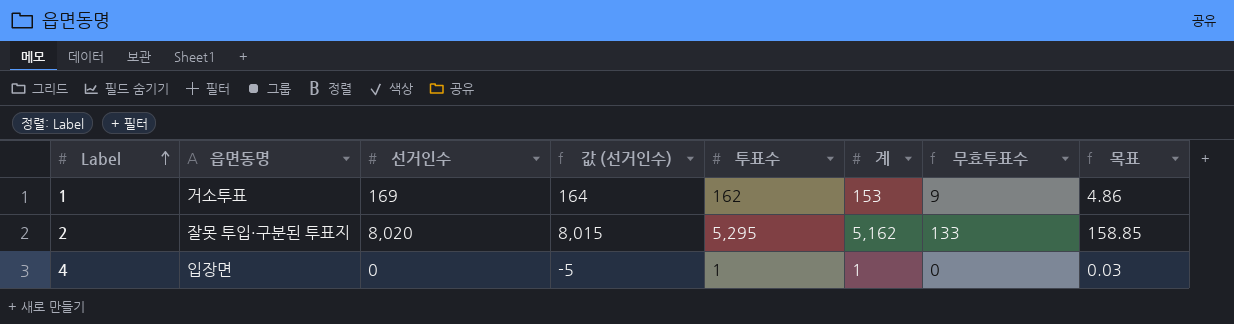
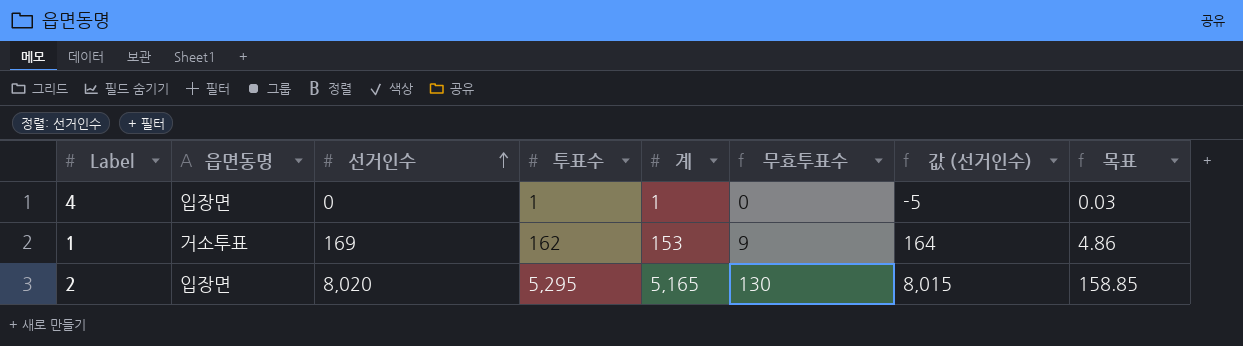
row order: Label ascending -> 선거인수 ascending
column 값 (선거인수) | position: 4 -> 7
2 | 읍면동명: 잘못 투입·구분된 투표지 -> 입장면
2 | 계: 5,162 -> 5,165
2 | 무효투표수: 133 -> 130

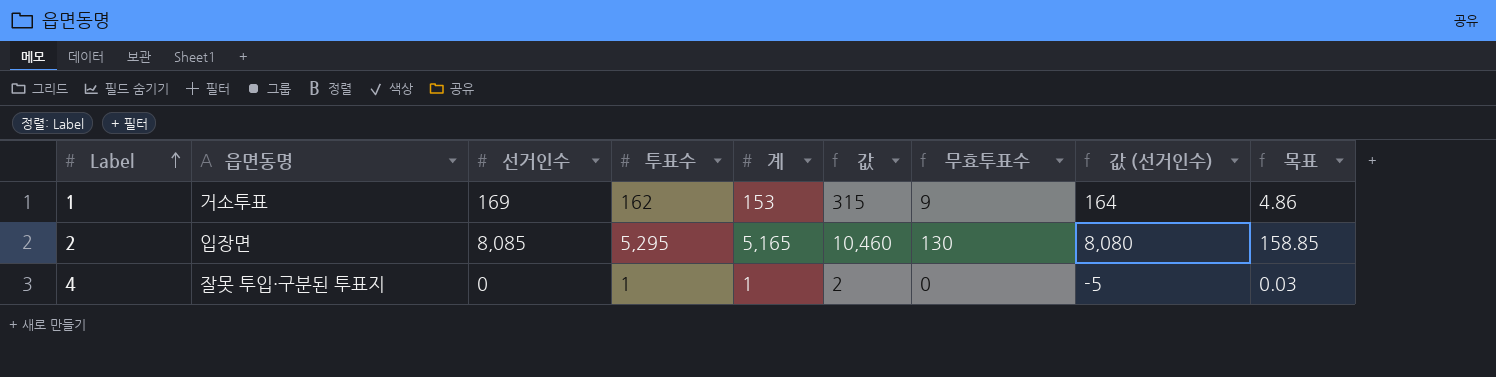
row order: 선거인수 ascending -> Label ascending
column 값 | formula: none -> [투표수] + [계]
2 | 선거인수: 8,020 -> 8,085
2 | 값 (선거인수): 8,015 -> 8,080
4 | 읍면동명: 입장면 -> 잘못 투입·구분된 투표지

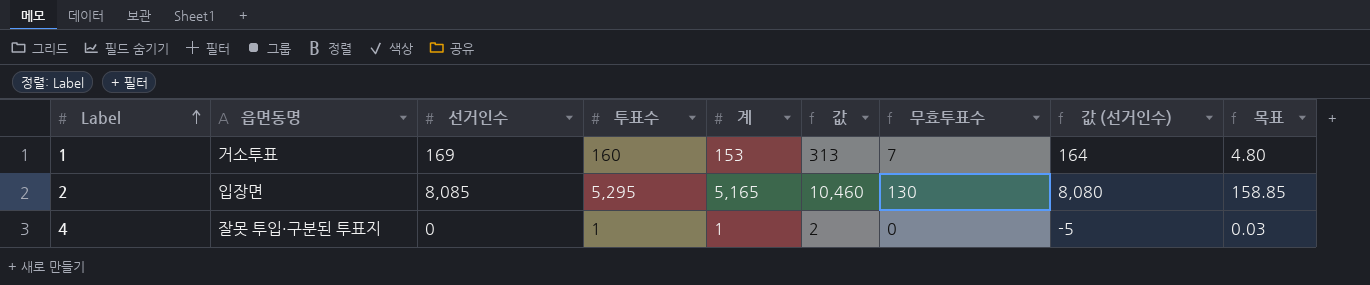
1 | 투표수: 162 -> 160
1 | 값: 315 -> 313
1 | 무효투표수: 9 -> 7
1 | 목표: 4.86 -> 4.80

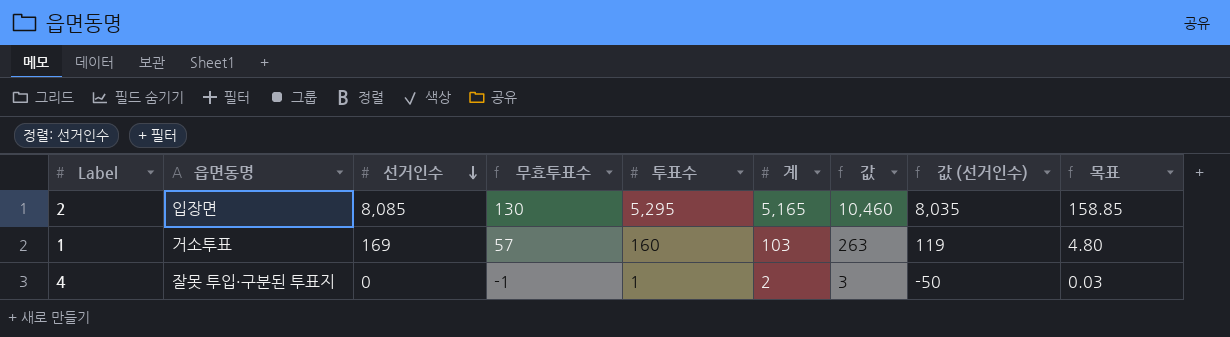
row order: Label ascending -> 선거인수 descending
column 무효투표수 | position: 7 -> 4
column 값 (선거인수) | formula: [선거인수] - 5 -> [선거인수] - 50
1 | 무효투표수: 7 -> 57
1 | 계: 153 -> 103
1 | 값: 313 -> 263
4 | 무효투표수: 0 -> -1
4 | 계: 1 -> 2
4 | 값: 2 -> 3

